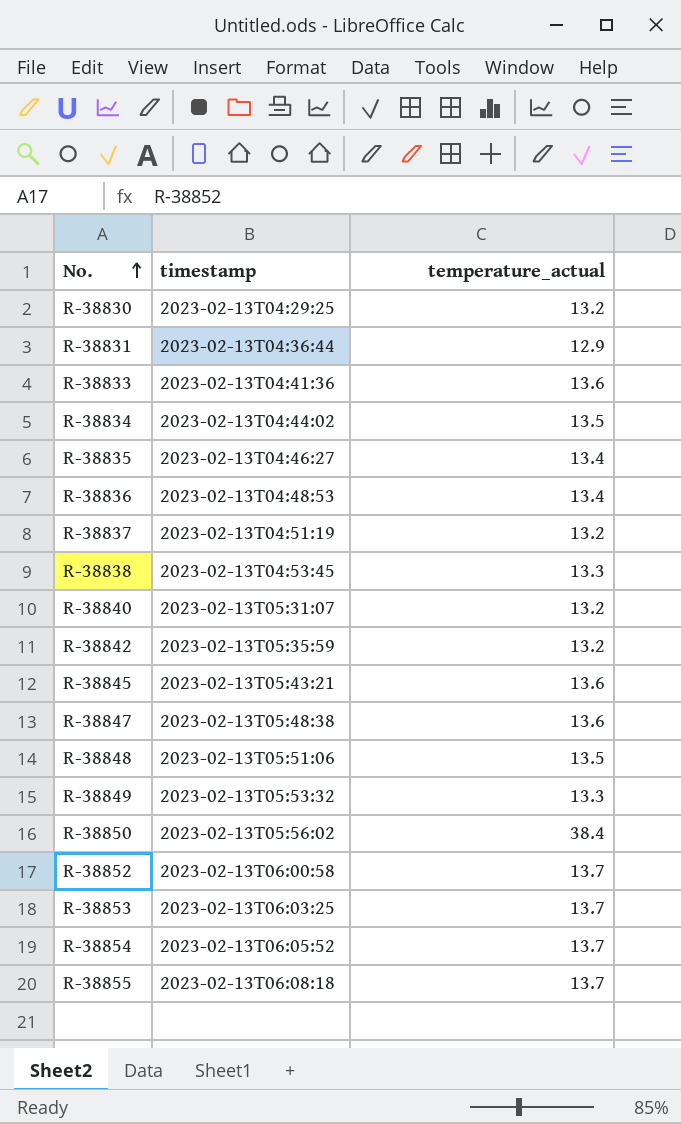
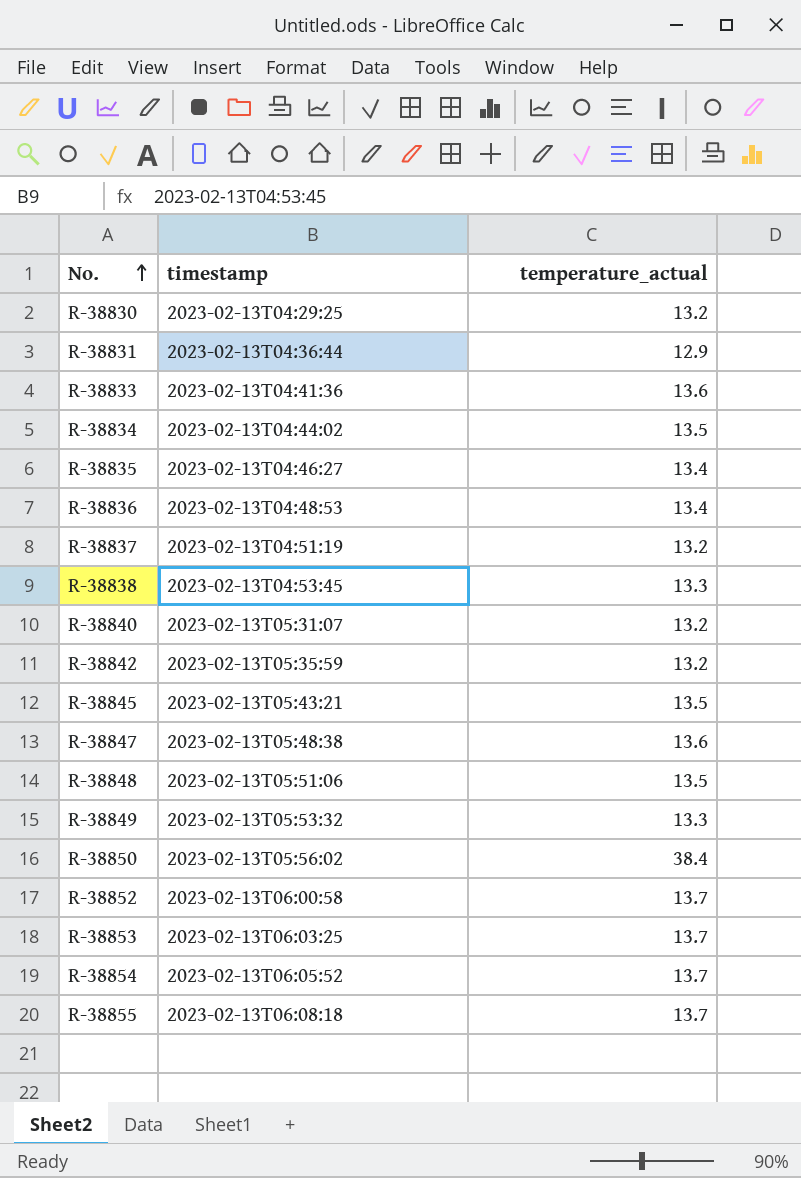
R-38845 | temperature_actual: 13.6 -> 13.5

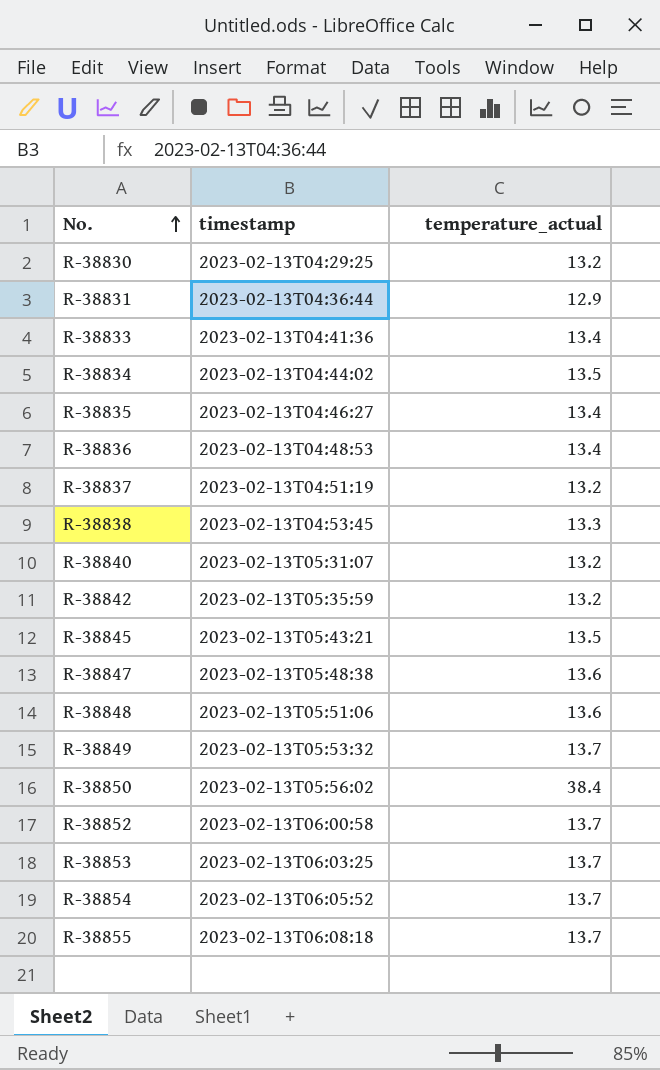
R-38833 | temperature_actual: 13.6 -> 13.4
R-38848 | temperature_actual: 13.5 -> 13.6
R-38849 | temperature_actual: 13.3 -> 13.7

